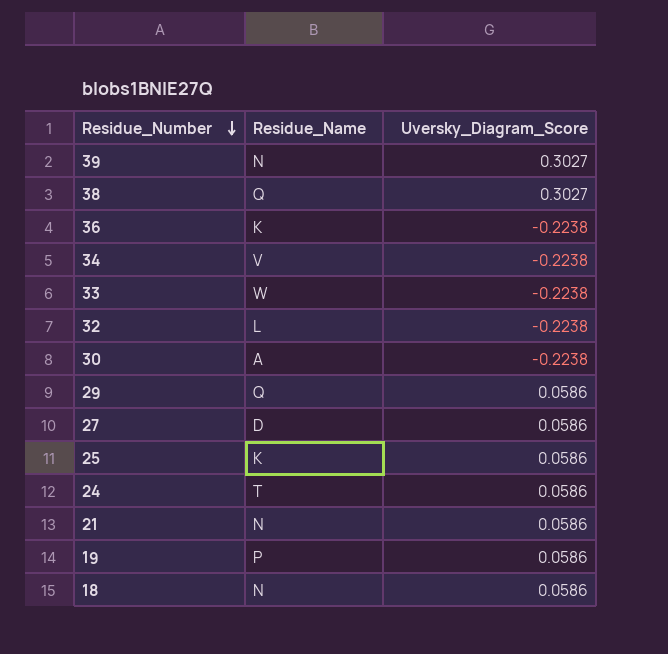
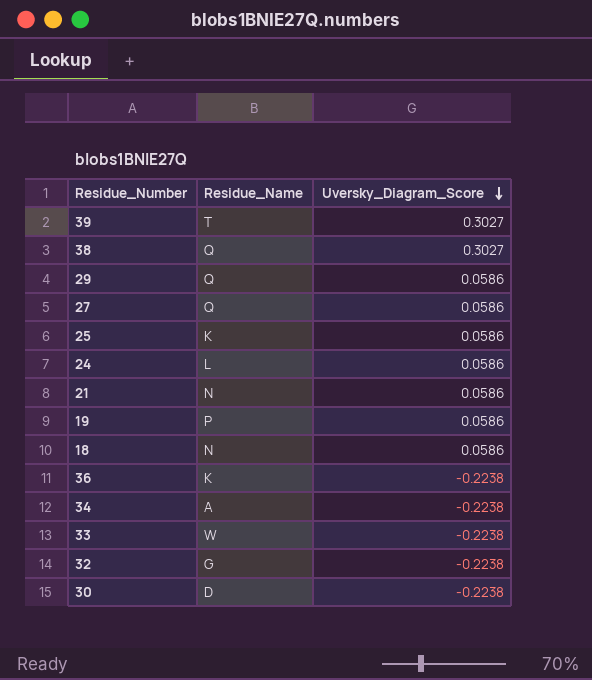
row order: Residue_Number descending -> Uversky_Diagram_Score descending
39 | Residue_Name: N -> T
27 | Residue_Name: D -> Q
24 | Residue_Name: T -> L
34 | Residue_Name: V -> A
32 | Residue_Name: L -> G
30 | Residue_Name: A -> D

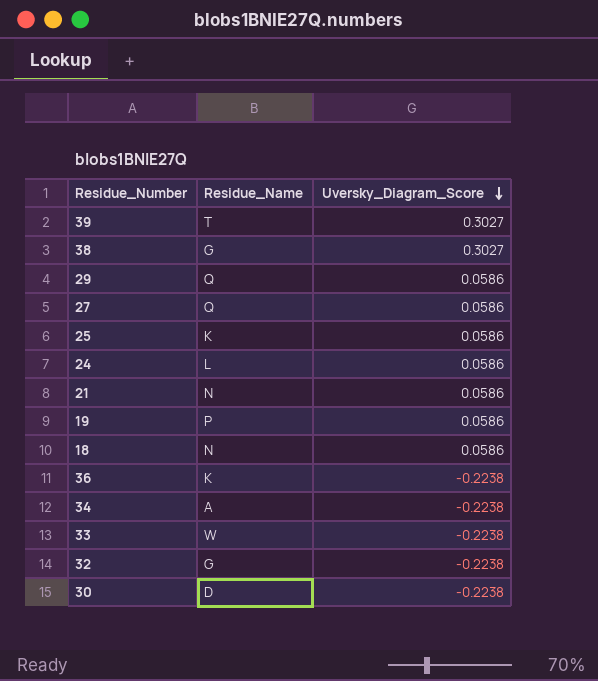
38 | Residue_Name: Q -> G

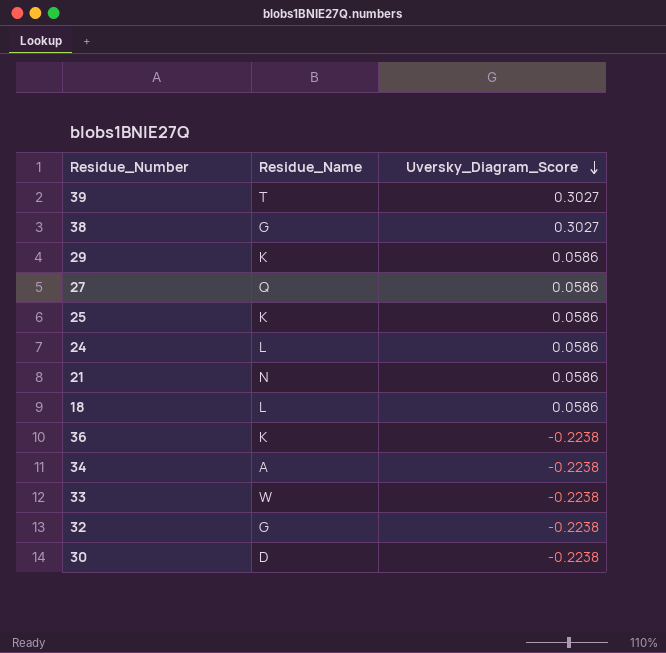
row 19: P | 0.0586 -> none
29 | Residue_Name: Q -> K
18 | Residue_Name: N -> L

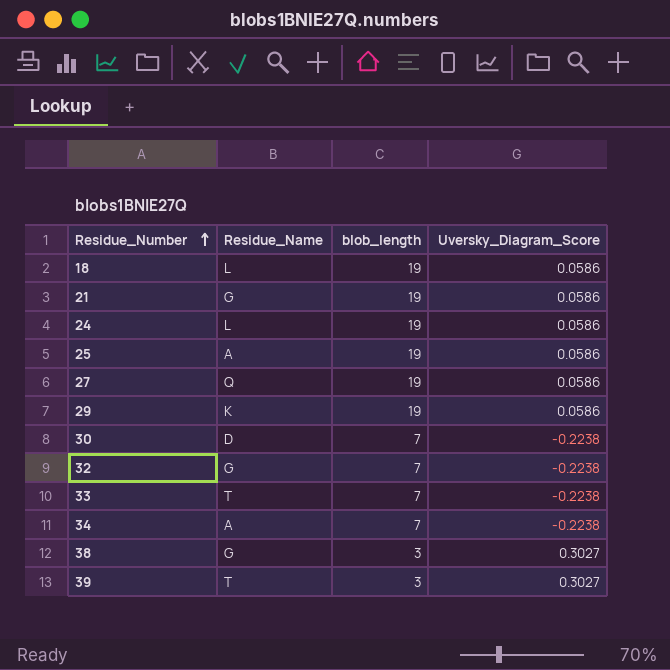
row order: Uversky_Diagram_Score descending -> Residue_Number ascending
column blob_length | position: none -> 3
row 36: K | -0.2238 -> none
21 | Residue_Name: N -> G
25 | Residue_Name: K -> A
33 | Residue_Name: W -> T

